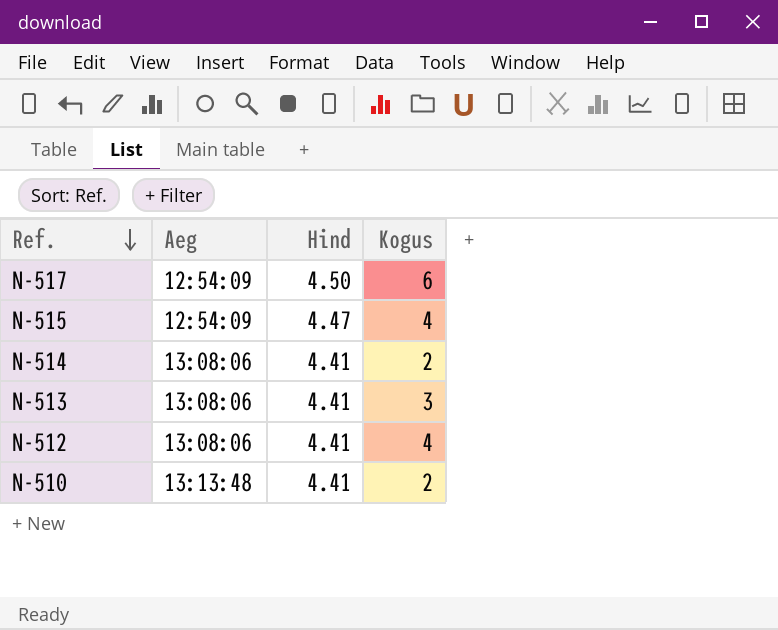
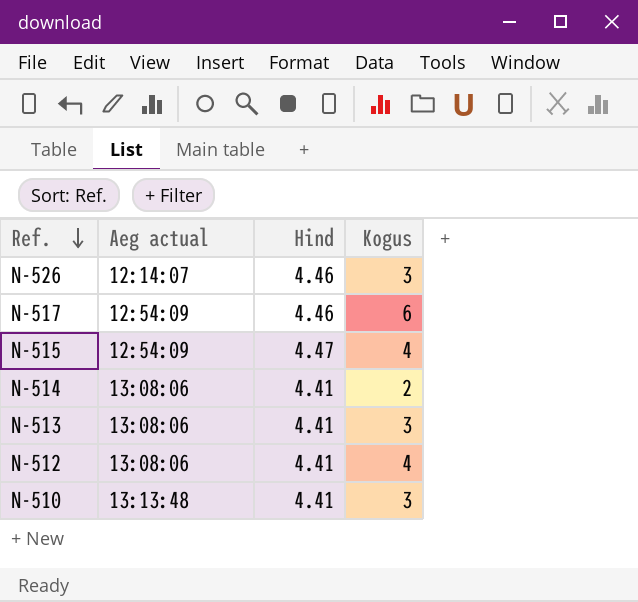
column name: Aeg -> Aeg actual
row N-526: none -> 12:14:07 | 4.46 | 3
N-517 | Hind: 4.50 -> 4.46
N-510 | Kogus: 2 -> 3

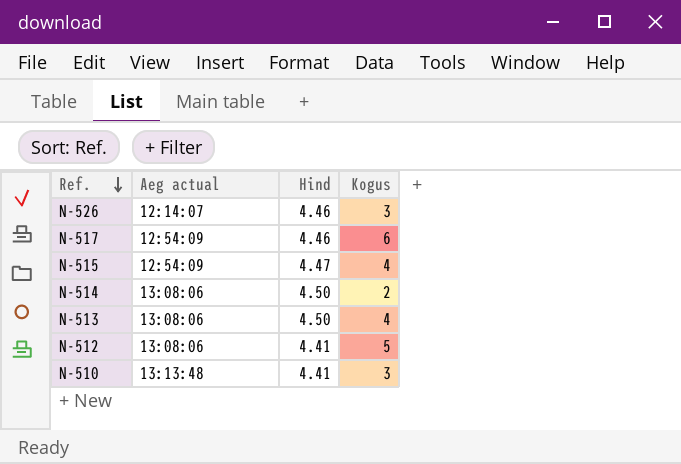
N-514 | Hind: 4.41 -> 4.50
N-513 | Hind: 4.41 -> 4.50
N-513 | Kogus: 3 -> 4
N-512 | Kogus: 4 -> 5

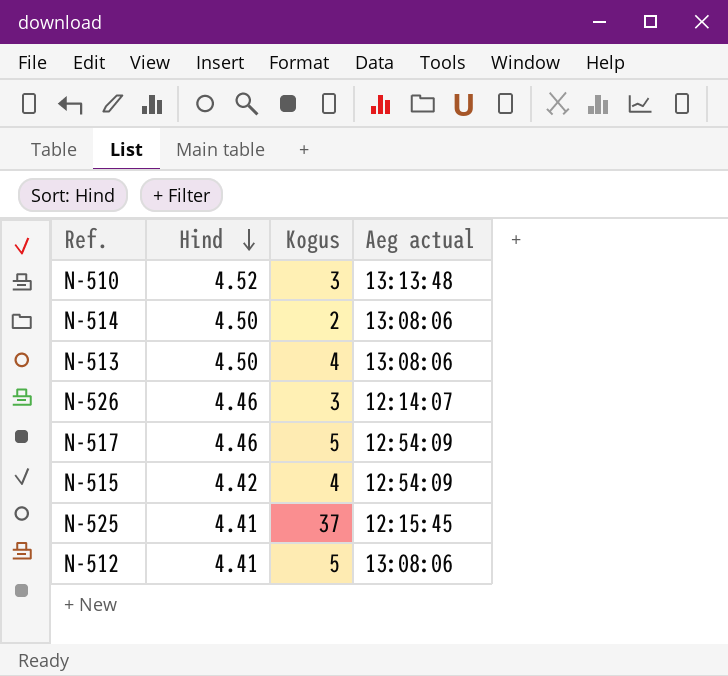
row order: Ref. descending -> Hind descending
column Aeg actual | position: 2 -> 4
N-510 | Hind: 4.41 -> 4.52
N-517 | Kogus: 6 -> 5
N-515 | Hind: 4.47 -> 4.42
row N-525: none -> 4.41 | 37 | 12:15:45

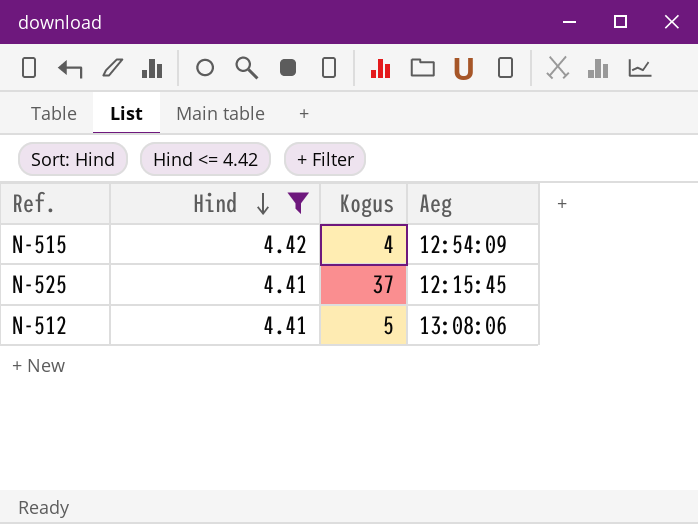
filter: none -> Hind <= 4.42
column name: Aeg actual -> Aeg

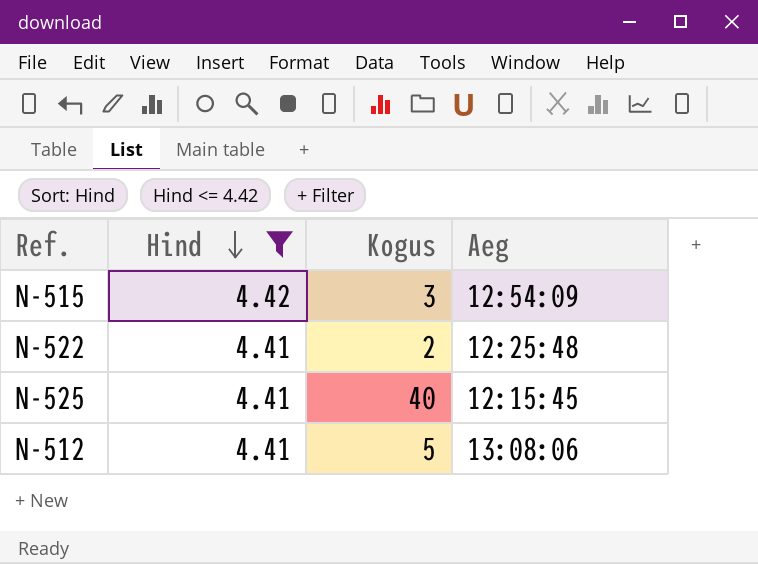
N-515 | Kogus: 4 -> 3
row N-522: none -> 4.41 | 2 | 12:25:48
N-525 | Kogus: 37 -> 40

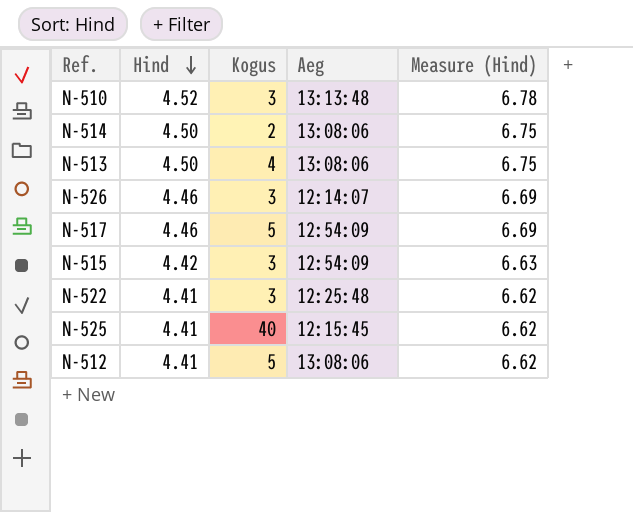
filter: Hind <= 4.42 -> none
column Measure (Hind) | formula: none -> [Hind] * 1.5
N-522 | Kogus: 2 -> 3

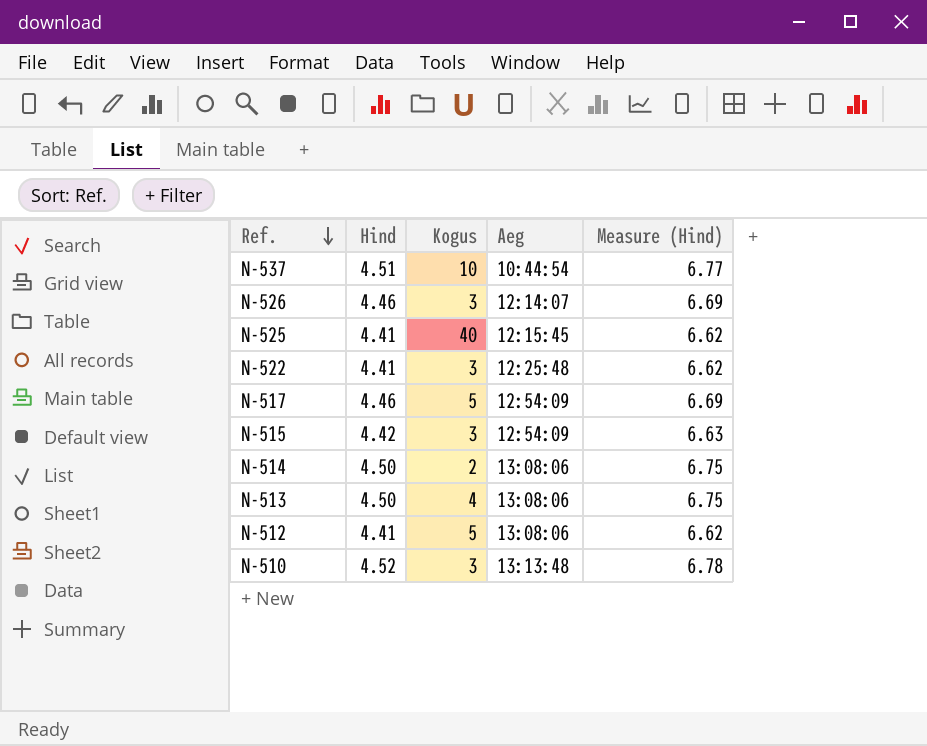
row order: Hind descending -> Ref. descending
row N-537: none -> 4.51 | 10 | 10:44:54 | 6.77

